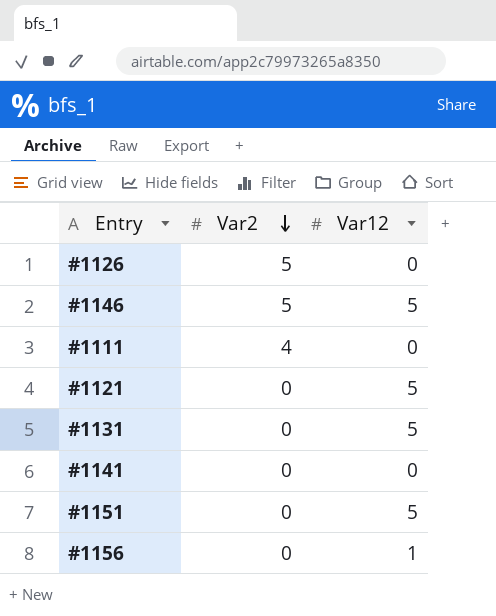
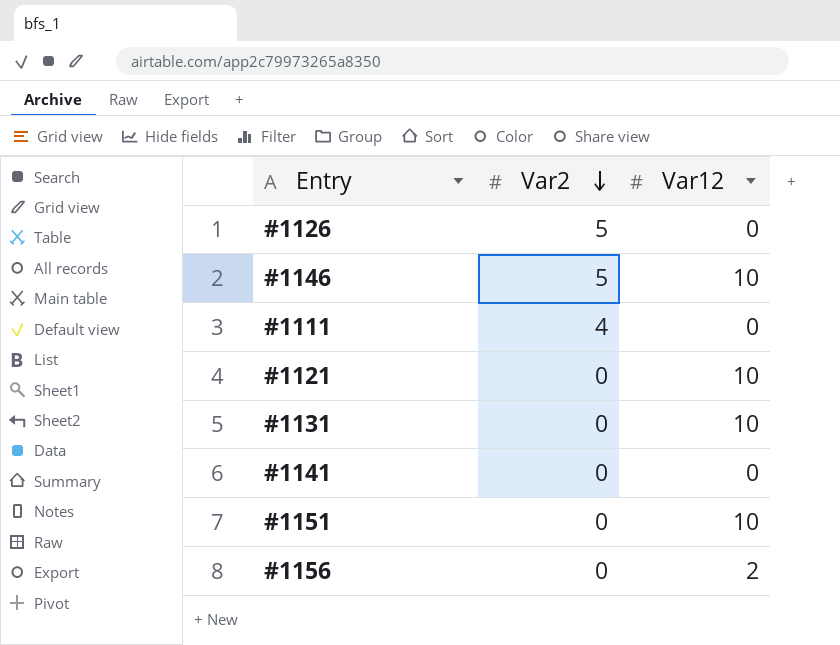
#1146 | Var12: 5 -> 10
#1121 | Var12: 5 -> 10
#1131 | Var12: 5 -> 10
#1151 | Var12: 5 -> 10
#1156 | Var12: 1 -> 2

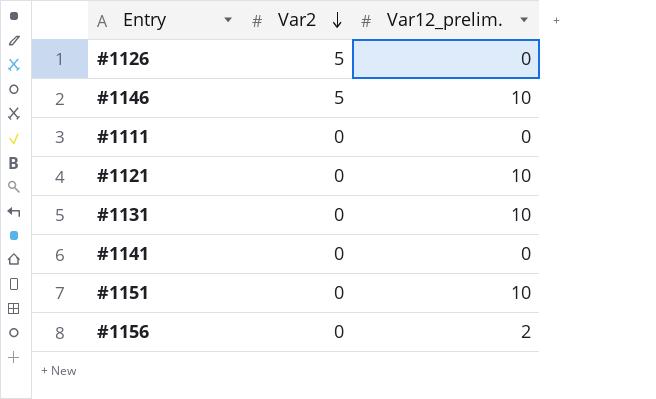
column name: Var12 -> Var12_prelim.
#1111 | Var2: 4 -> 0

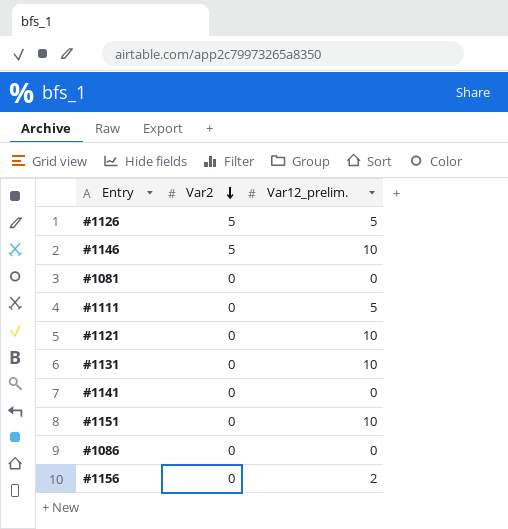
#1126 | Var12_prelim.: 0 -> 5
row #1081: none -> 0 | 0
#1111 | Var12_prelim.: 0 -> 5
row #1086: none -> 0 | 0

